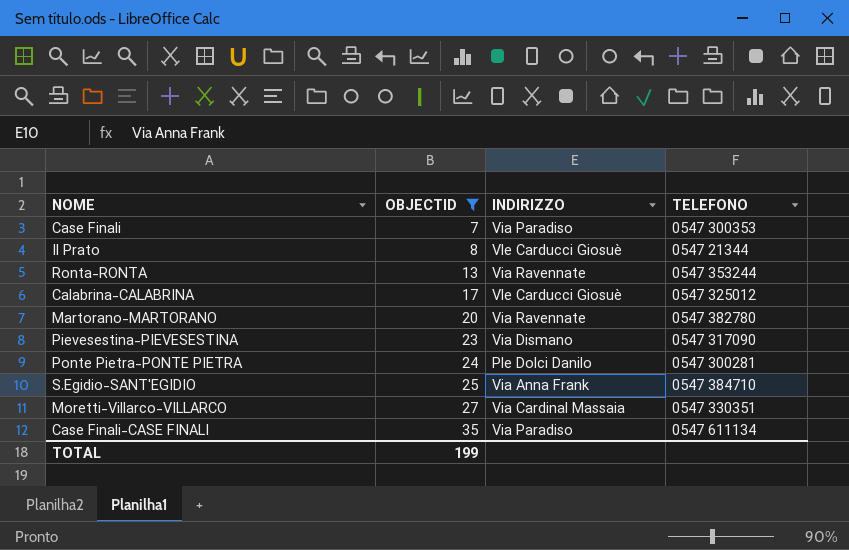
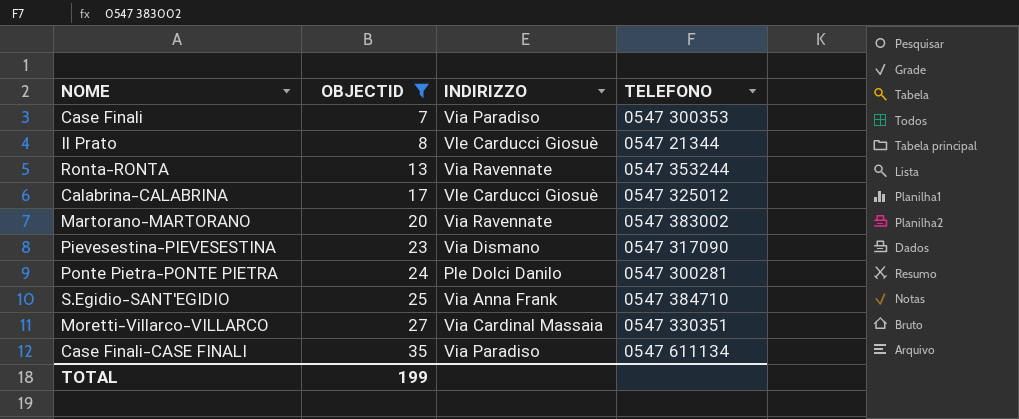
Martorano-MARTORANO | TELEFONO: 0547 382780 -> 0547 383002

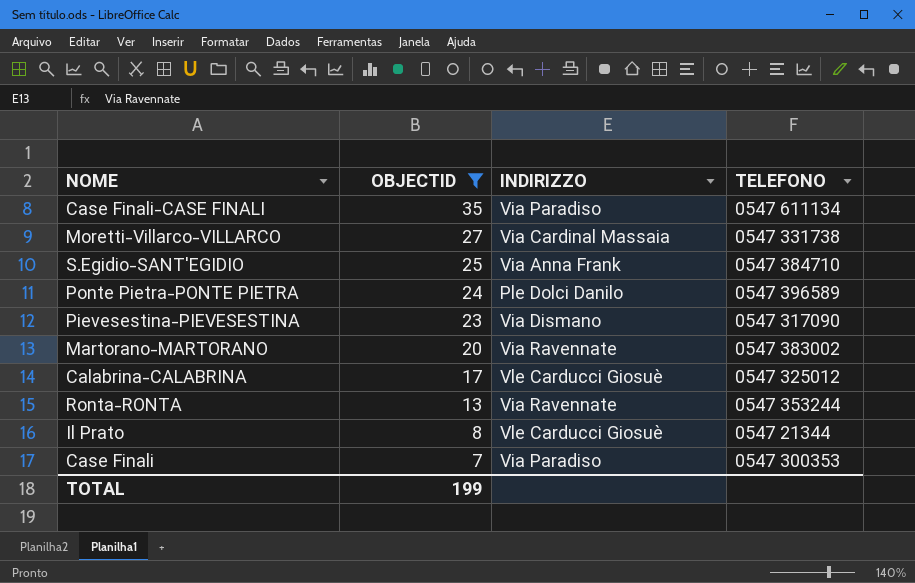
row order: OBJECTID ascending -> OBJECTID descending
Moretti-Villarco-VILLARCO | TELEFONO: 0547 330351 -> 0547 331738
Ponte Pietra-PONTE PIETRA | TELEFONO: 0547 300281 -> 0547 396589

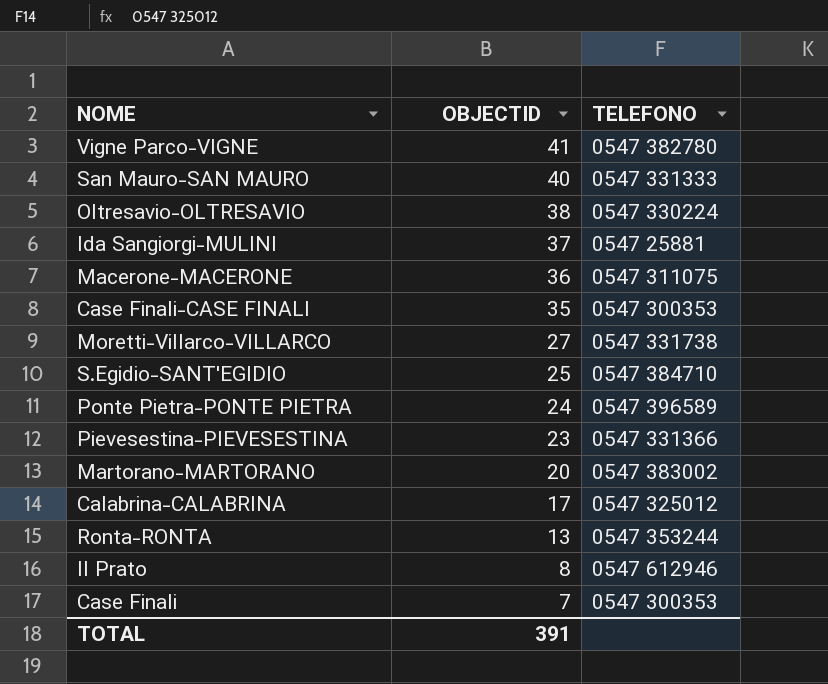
filter: OBJECTID <= 35 -> none
column INDIRIZZO | position: 3 -> none
Case Finali-CASE FINALI | TELEFONO: 0547 611134 -> 0547 300353
Pievesestina-PIEVESESTINA | TELEFONO: 0547 317090 -> 0547 331366
Il Prato | TELEFONO: 0547 21344 -> 0547 612946
TOTAL | OBJECTID: 199 -> 391

